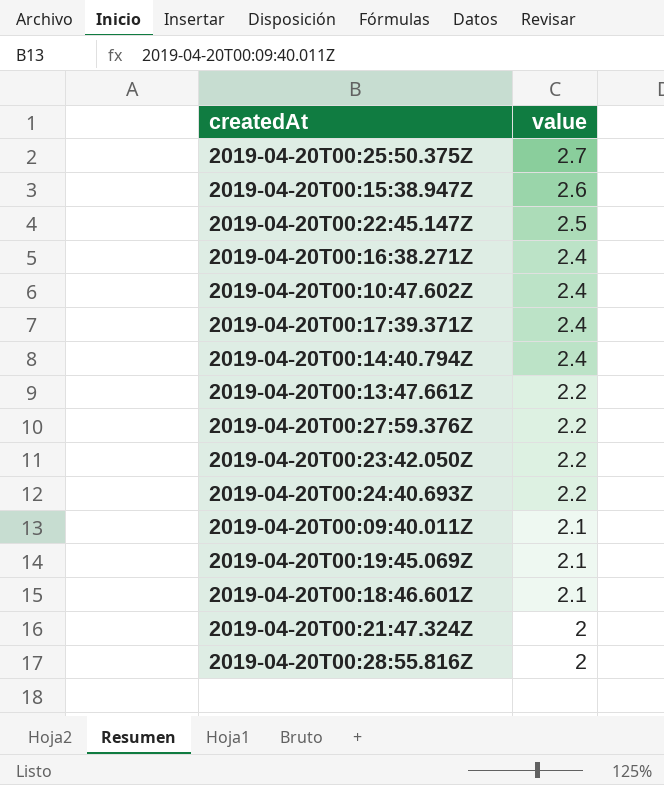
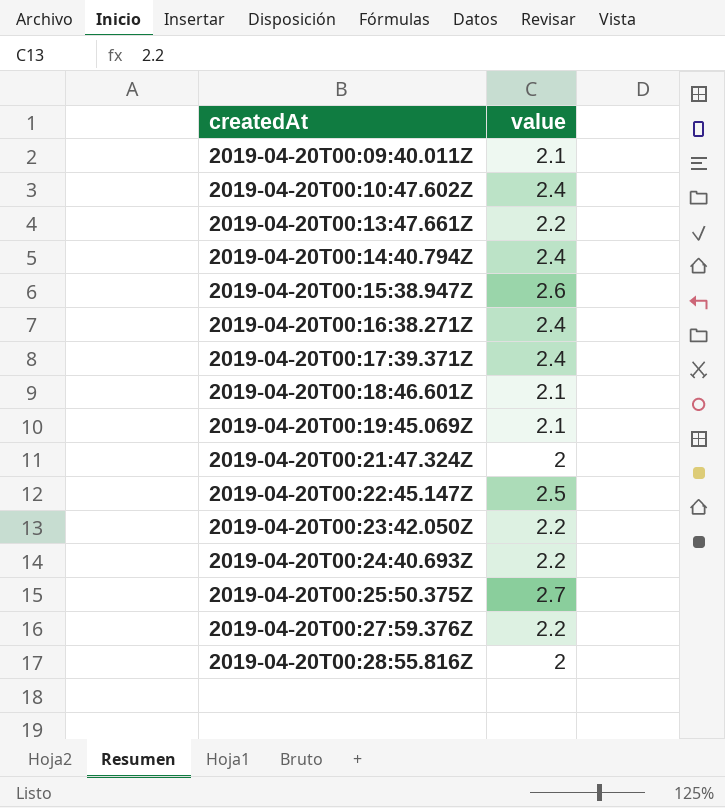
row order: value descending -> createdAt ascending

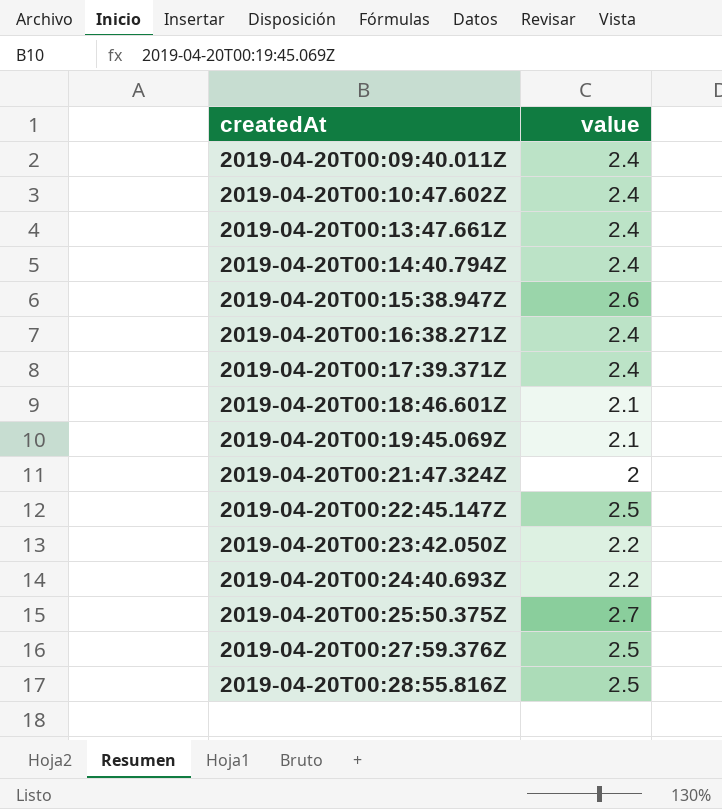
2019-04-20T00:09:40.011Z | value: 2.1 -> 2.4
2019-04-20T00:13:47.661Z | value: 2.2 -> 2.4
2019-04-20T00:27:59.376Z | value: 2.2 -> 2.5
2019-04-20T00:28:55.816Z | value: 2 -> 2.5

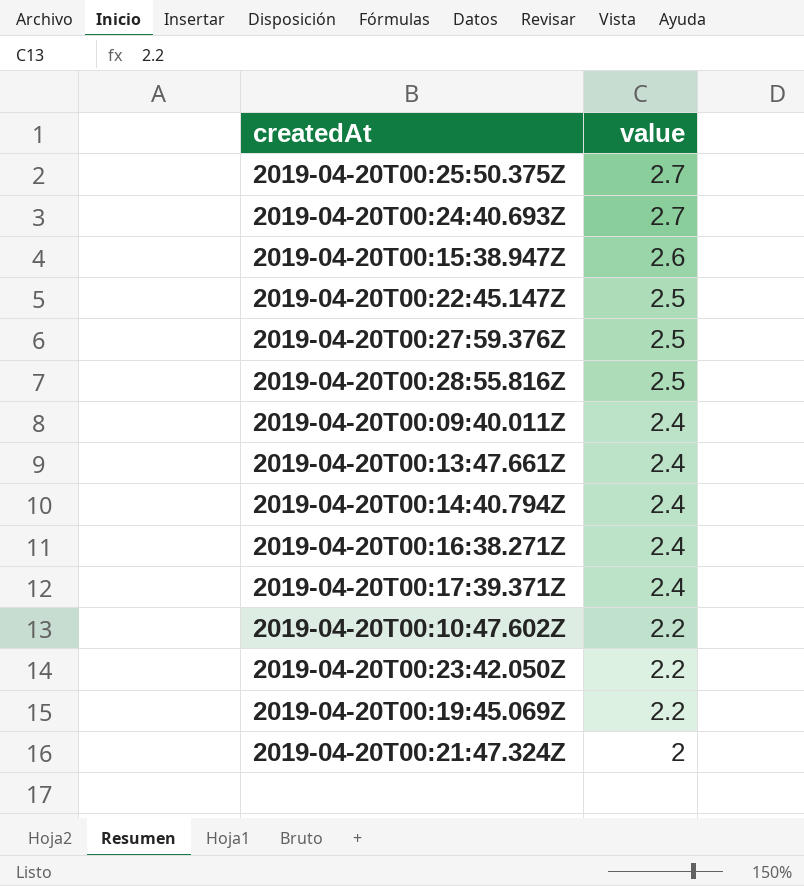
row order: createdAt ascending -> value descending
row 2019-04-20T00:18:46.601Z: 2.1 -> none
2019-04-20T00:24:40.693Z | value: 2.2 -> 2.7
2019-04-20T00:10:47.602Z | value: 2.4 -> 2.2
2019-04-20T00:19:45.069Z | value: 2.1 -> 2.2

